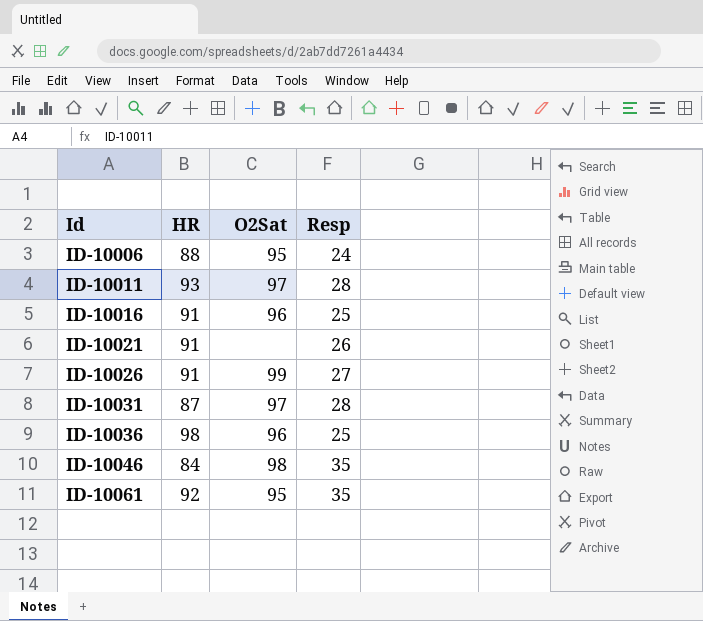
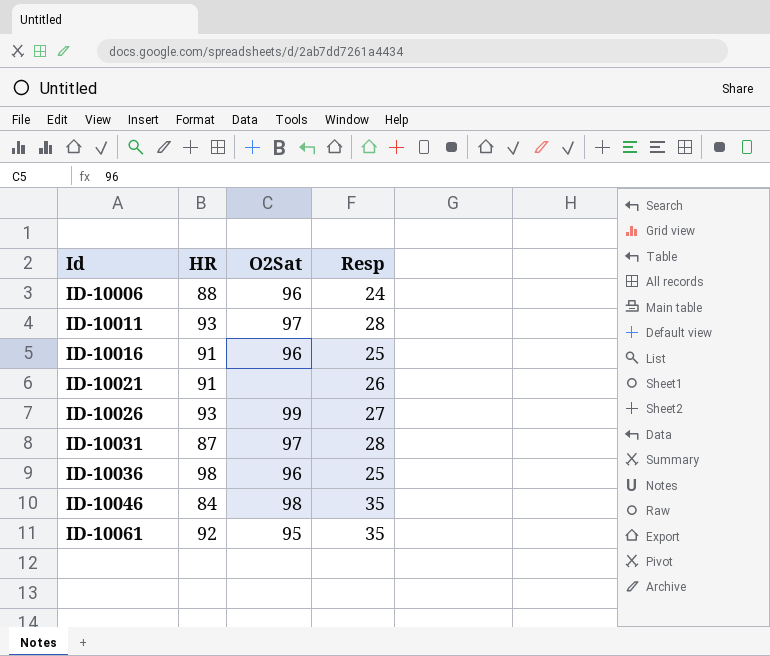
ID-10006 | O2Sat: 95 -> 96
ID-10026 | HR: 91 -> 93

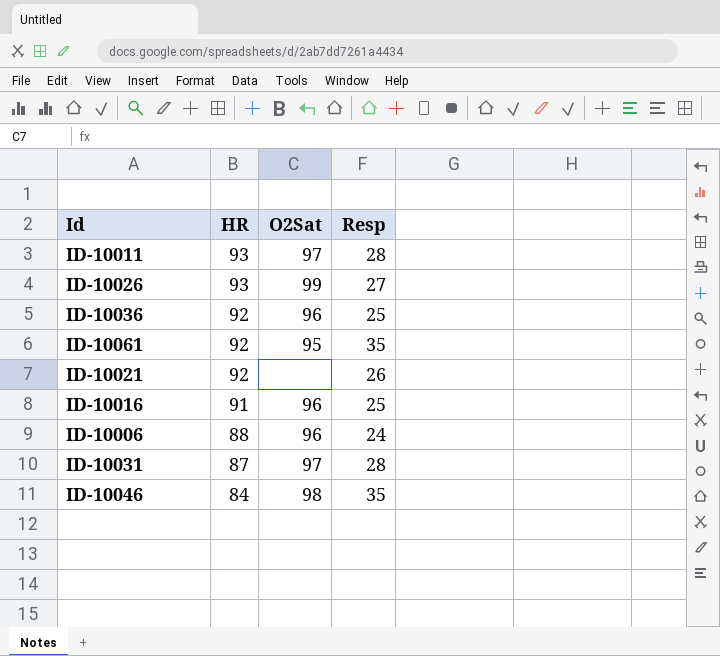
row order: Id ascending -> HR descending
ID-10036 | HR: 98 -> 92
ID-10021 | HR: 91 -> 92

